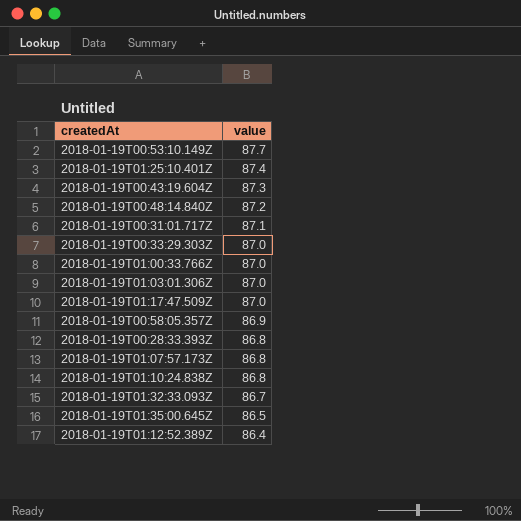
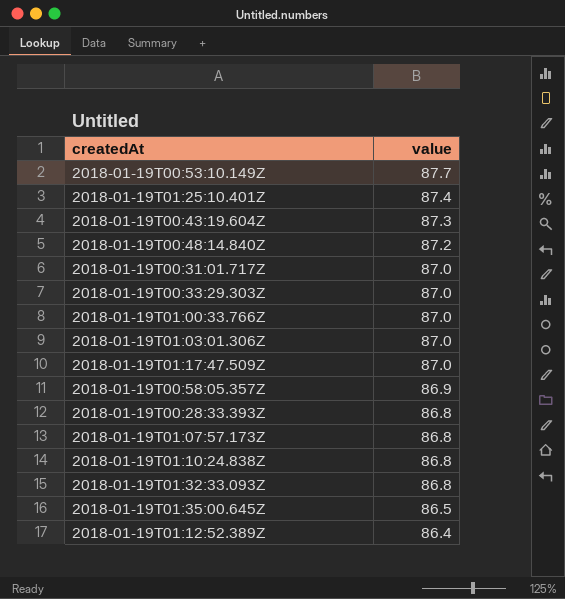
2018-01-19T00:31:01.717Z | value: 87.1 -> 87.0
2018-01-19T01:32:33.093Z | value: 86.7 -> 86.8

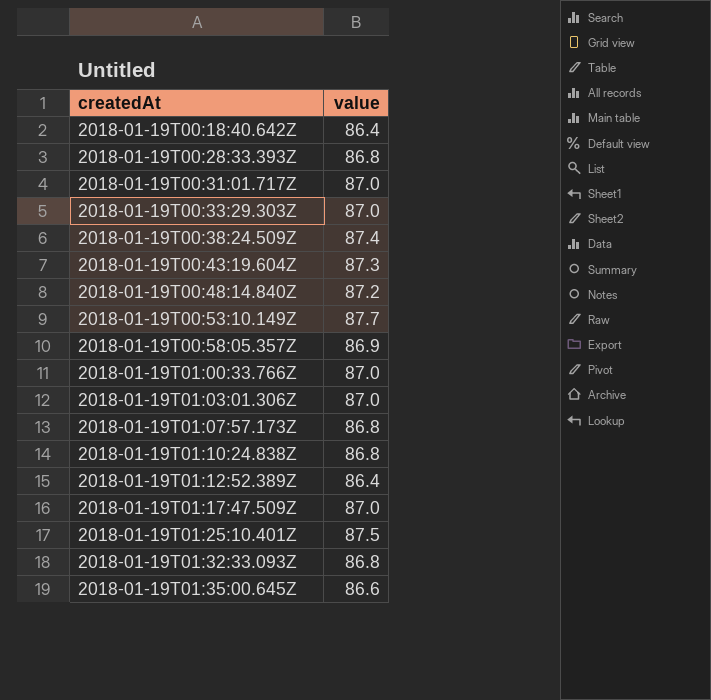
row order: value descending -> createdAt ascending
row 2018-01-19T00:18:40.642Z: none -> 86.4
row 2018-01-19T00:38:24.509Z: none -> 87.4
2018-01-19T01:25:10.401Z | value: 87.4 -> 87.5
2018-01-19T01:35:00.645Z | value: 86.5 -> 86.6

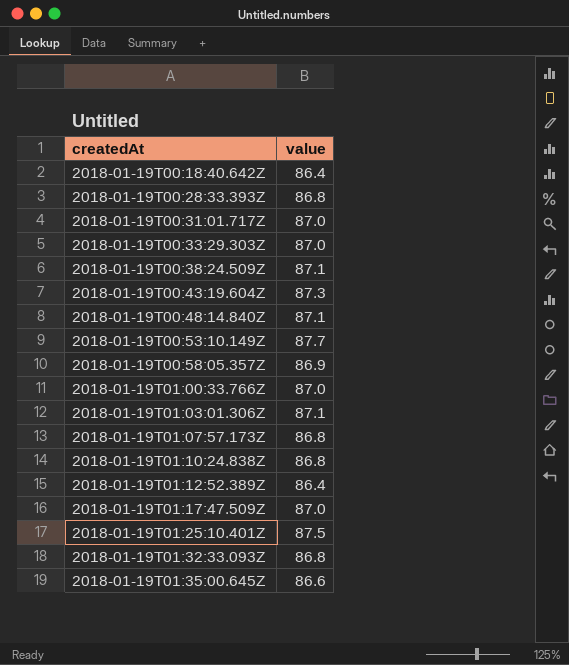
2018-01-19T00:38:24.509Z | value: 87.4 -> 87.1
2018-01-19T00:48:14.840Z | value: 87.2 -> 87.1
2018-01-19T01:03:01.306Z | value: 87.0 -> 87.1

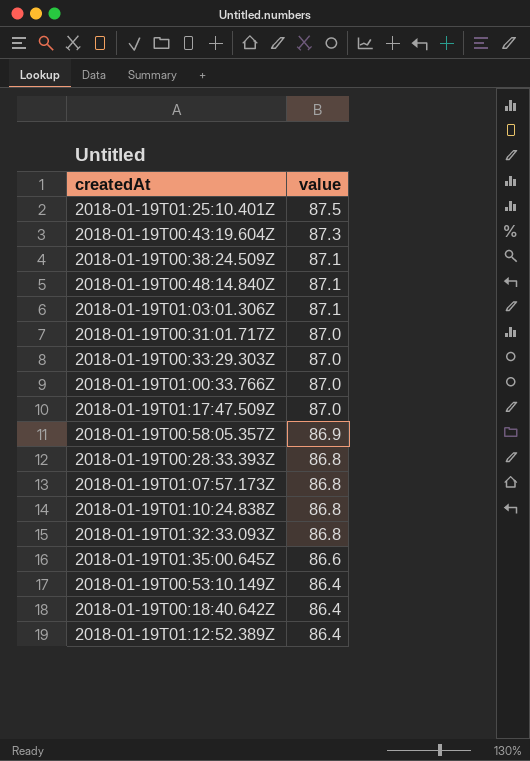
row order: createdAt ascending -> value descending
2018-01-19T00:53:10.149Z | value: 87.7 -> 86.4

